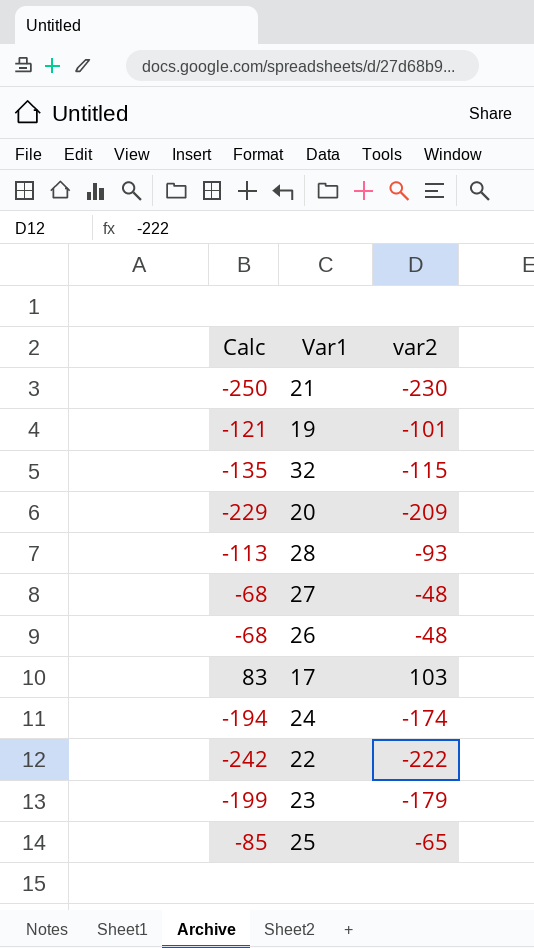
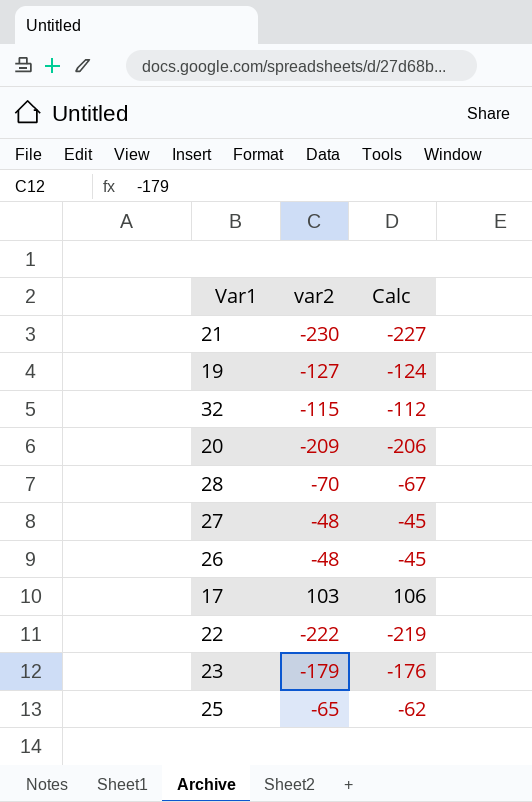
column Calc | formula: [var2] - 20 -> [var2] + 3
column Calc | position: 1 -> 3
row 24: -194 | -174 -> none
19 | var2: -101 -> -127
28 | var2: -93 -> -70

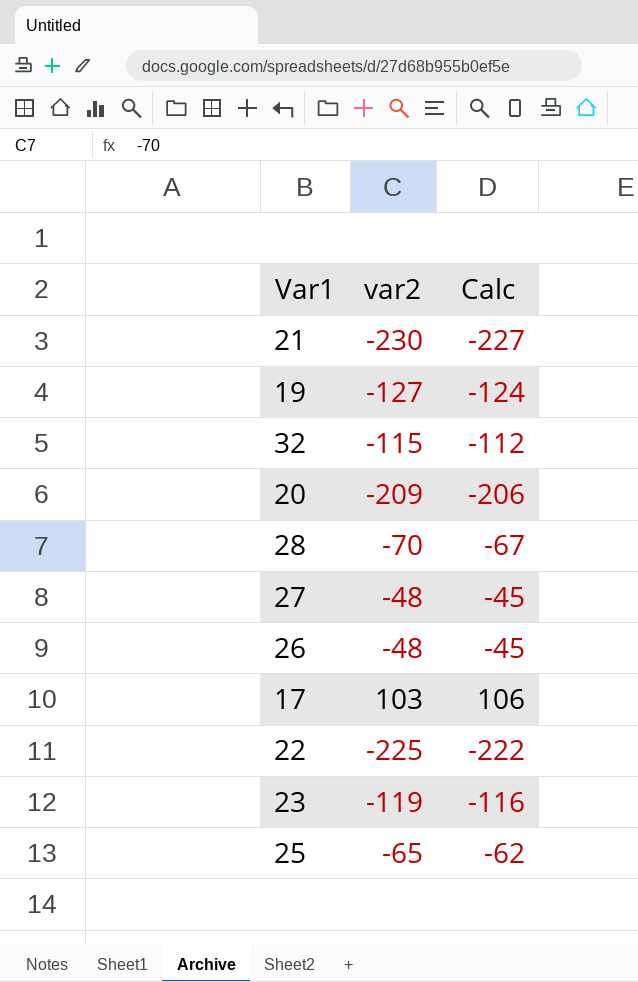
22 | var2: -222 -> -225
22 | Calc: -219 -> -222
23 | var2: -179 -> -119
23 | Calc: -176 -> -116

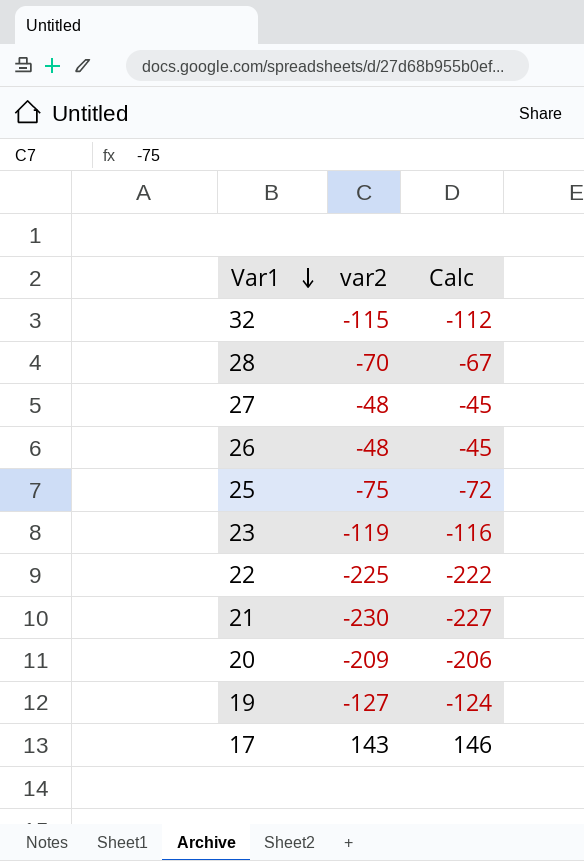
row order: none -> Var1 descending
25 | var2: -65 -> -75
25 | Calc: -62 -> -72
17 | var2: 103 -> 143
17 | Calc: 106 -> 146

